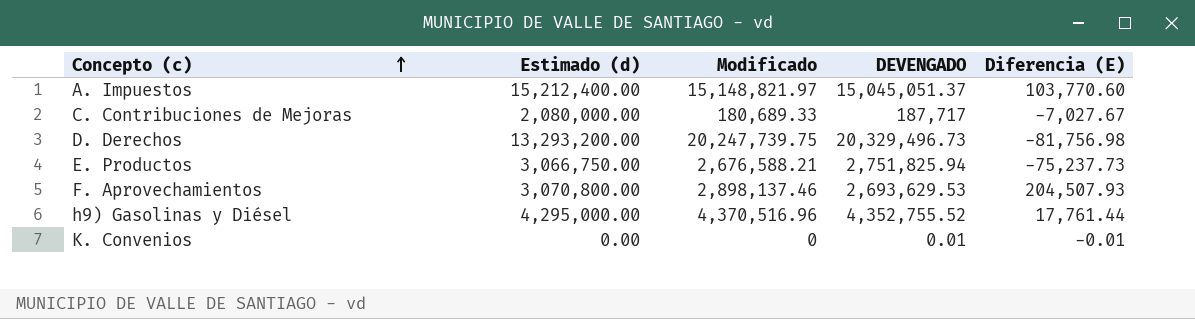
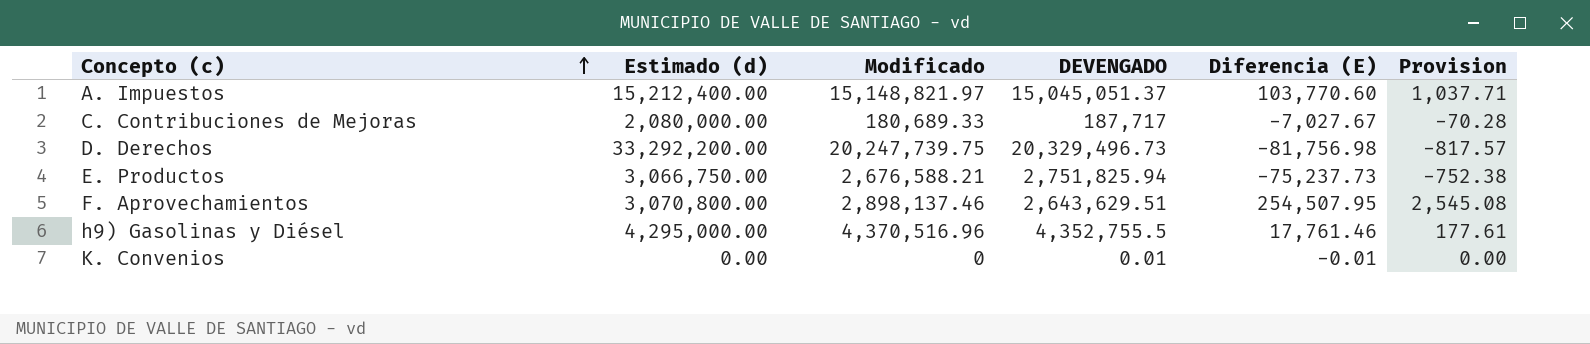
column Provision | formula: none -> [Diferencia (E)] * 0.01
D. Derechos | Estimado (d): 13,293,200.00 -> 33,292,200.00
F. Aprovechamientos | DEVENGADO: 2,693,629.53 -> 2,643,629.51
F. Aprovechamientos | Diferencia (E): 204,507.93 -> 254,507.95
h9) Gasolinas y Diésel | DEVENGADO: 4,352,755.52 -> 4,352,755.5
h9) Gasolinas y Diésel | Diferencia (E): 17,761.44 -> 17,761.46

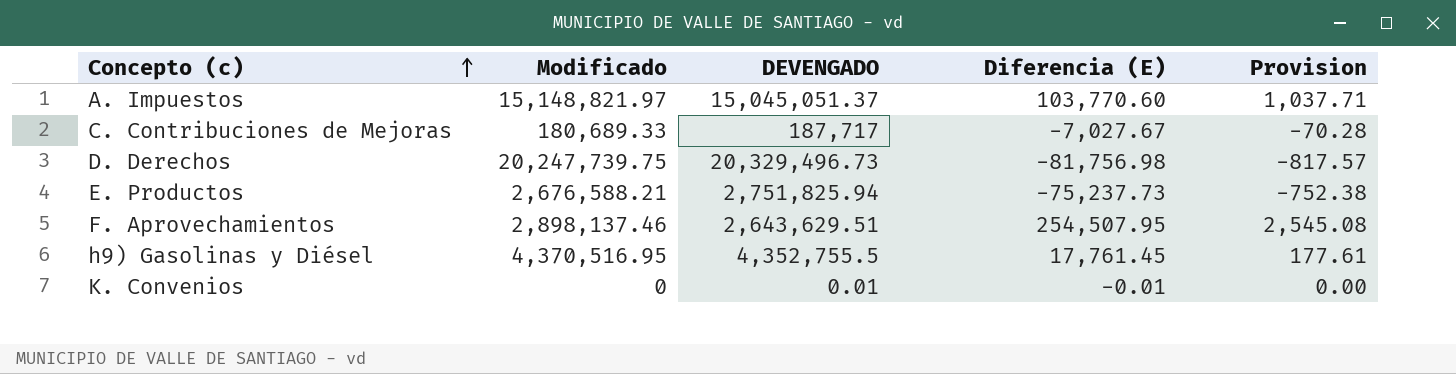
column Estimado (d) | position: 2 -> none
h9) Gasolinas y Diésel | Modificado: 4,370,516.96 -> 4,370,516.95
h9) Gasolinas y Diésel | Diferencia (E): 17,761.46 -> 17,761.45

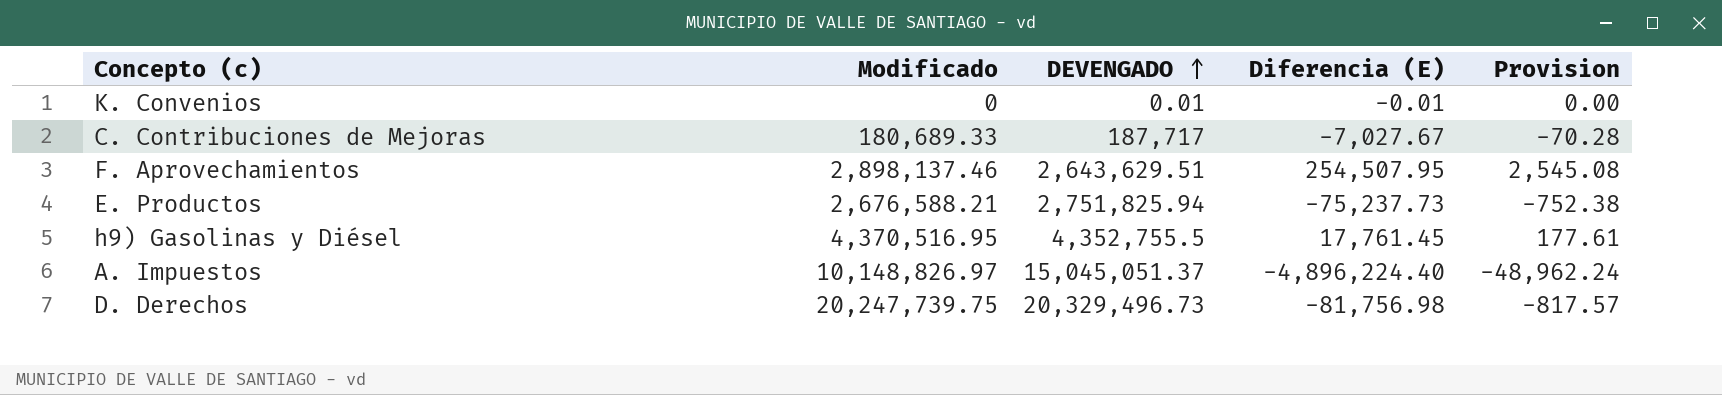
row order: Concepto (c) ascending -> DEVENGADO ascending
A. Impuestos | Modificado: 15,148,821.97 -> 10,148,826.97
A. Impuestos | Diferencia (E): 103,770.60 -> -4,896,224.40
A. Impuestos | Provision: 1,037.71 -> -48,962.24

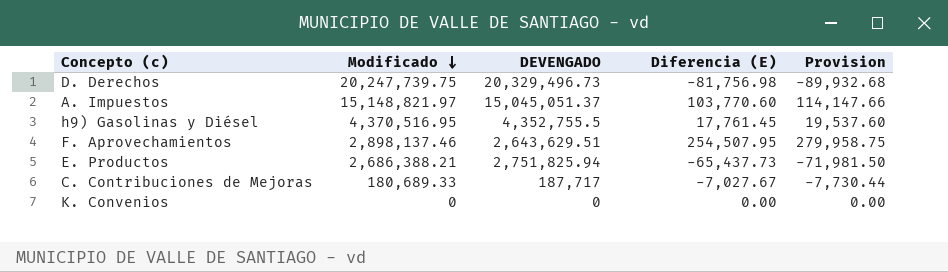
row order: DEVENGADO ascending -> Modificado descending
column Provision | formula: [Diferencia (E)] * 0.01 -> [Diferencia (E)] * 1.1
A. Impuestos | Modificado: 10,148,826.97 -> 15,148,821.97
A. Impuestos | Diferencia (E): -4,896,224.40 -> 103,770.60
E. Productos | Modificado: 2,676,588.21 -> 2,686,388.21
E. Productos | Diferencia (E): -75,237.73 -> -65,437.73
K. Convenios | DEVENGADO: 0.01 -> 0
K. Convenios | Diferencia (E): -0.01 -> 0.00

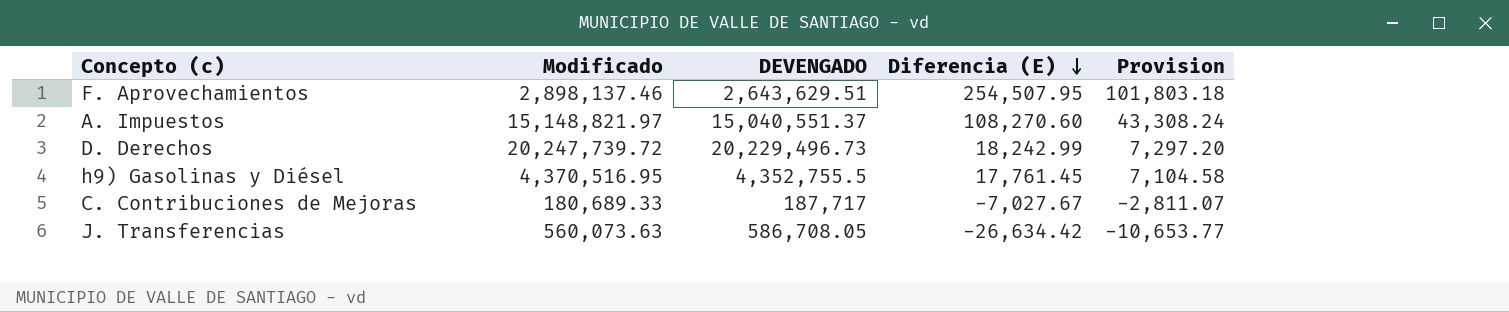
row order: Modificado descending -> Diferencia (E) descending
column Provision | formula: [Diferencia (E)] * 1.1 -> [Diferencia (E)] * 0.4
row E. Productos: 2,686,388.21 | 2,751,825.94 | -65,437.73 | -71,981.50 -> none
row K. Convenios: 0 | 0 | 0.00 | 0.00 -> none
A. Impuestos | DEVENGADO: 15,045,051.37 -> 15,040,551.37
A. Impuestos | Diferencia (E): 103,770.60 -> 108,270.60
D. Derechos | Modificado: 20,247,739.75 -> 20,247,739.72
D. Derechos | DEVENGADO: 20,329,496.73 -> 20,229,496.73
D. Derechos | Diferencia (E): -81,756.98 -> 18,242.99
row J. Transferencias: none -> 560,073.63 | 586,708.05 | -26,634.42 | -10,653.77

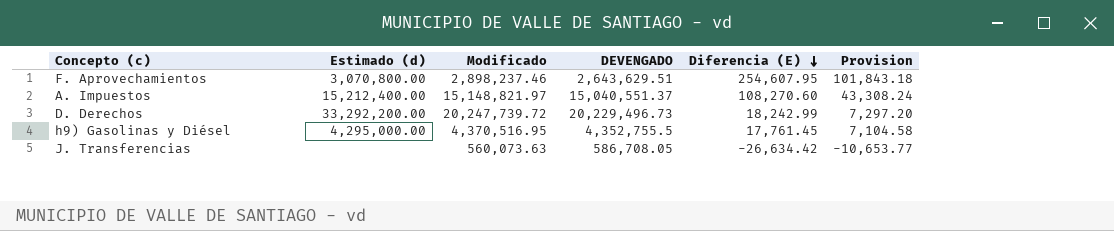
column Estimado (d) | position: none -> 2
row C. Contribuciones de Mejoras: 180,689.33 | 187,717 | -7,027.67 | -2,811.07 -> none
F. Aprovechamientos | Modificado: 2,898,137.46 -> 2,898,237.46
F. Aprovechamientos | Diferencia (E): 254,507.95 -> 254,607.95
F. Aprovechamientos | Provision: 101,803.18 -> 101,843.18

